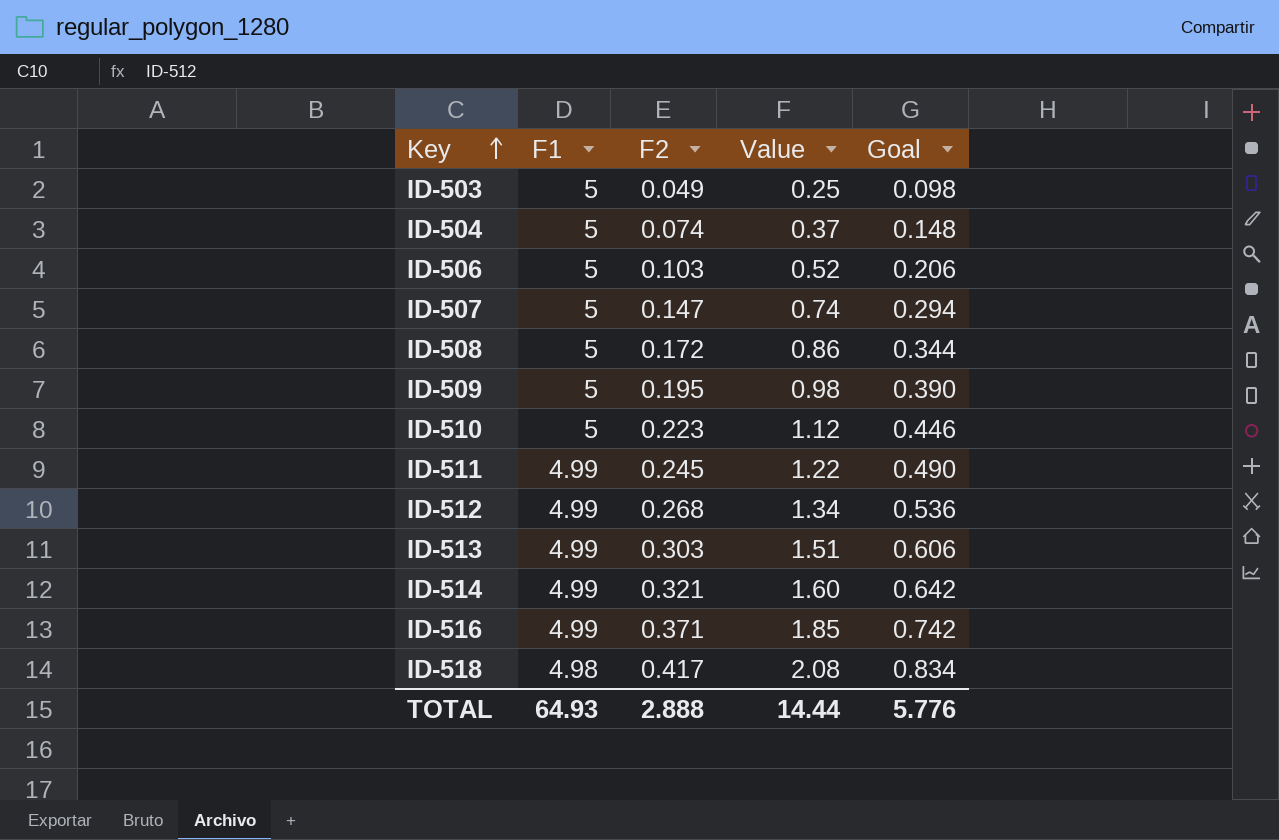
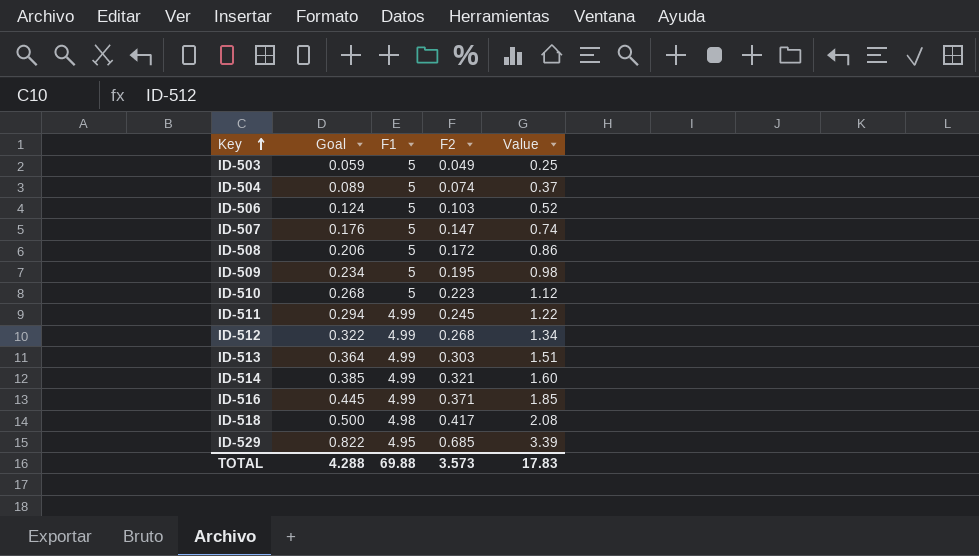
column Goal | formula: [F2] * 2 -> [F2] * 1.2
column Goal | position: 5 -> 2
row ID-529: none -> 0.822 | 4.95 | 0.685 | 3.39
TOTAL | Goal: 5.776 -> 4.288
TOTAL | F1: 64.93 -> 69.88
TOTAL | F2: 2.888 -> 3.573
TOTAL | Value: 14.44 -> 17.83

